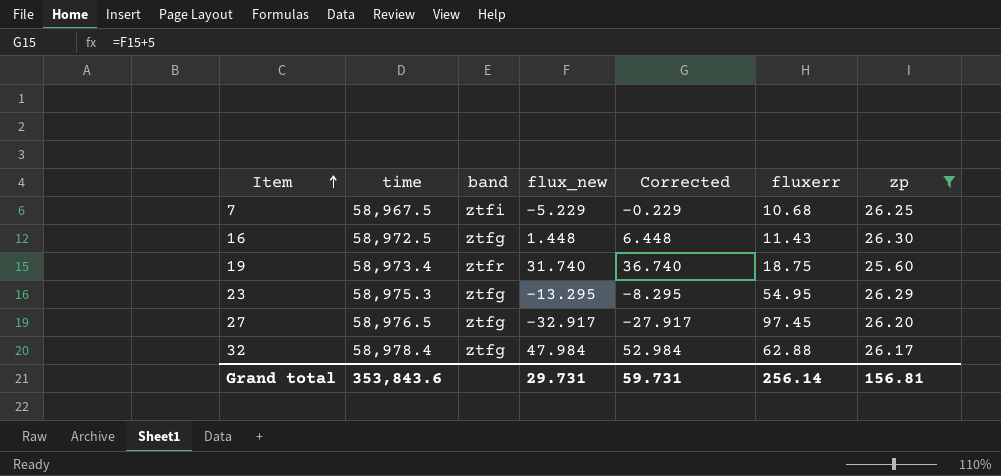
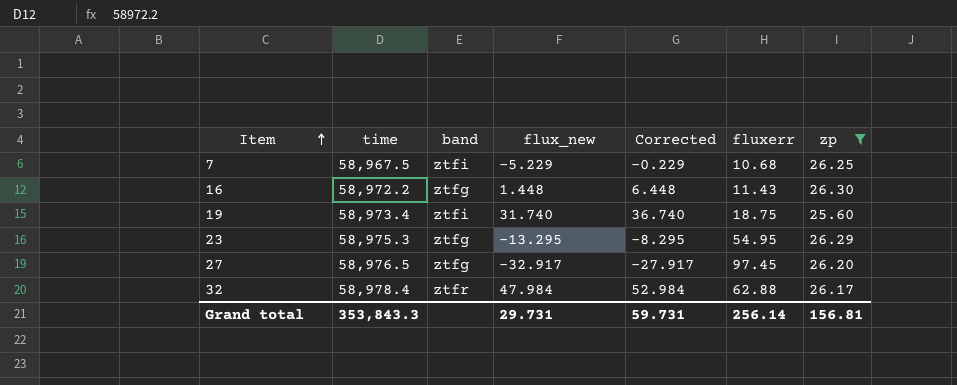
16 | time: 58,972.5 -> 58,972.2
19 | band: ztfr -> ztfi
32 | band: ztfg -> ztfr
Grand total | time: 353,843.6 -> 353,843.3

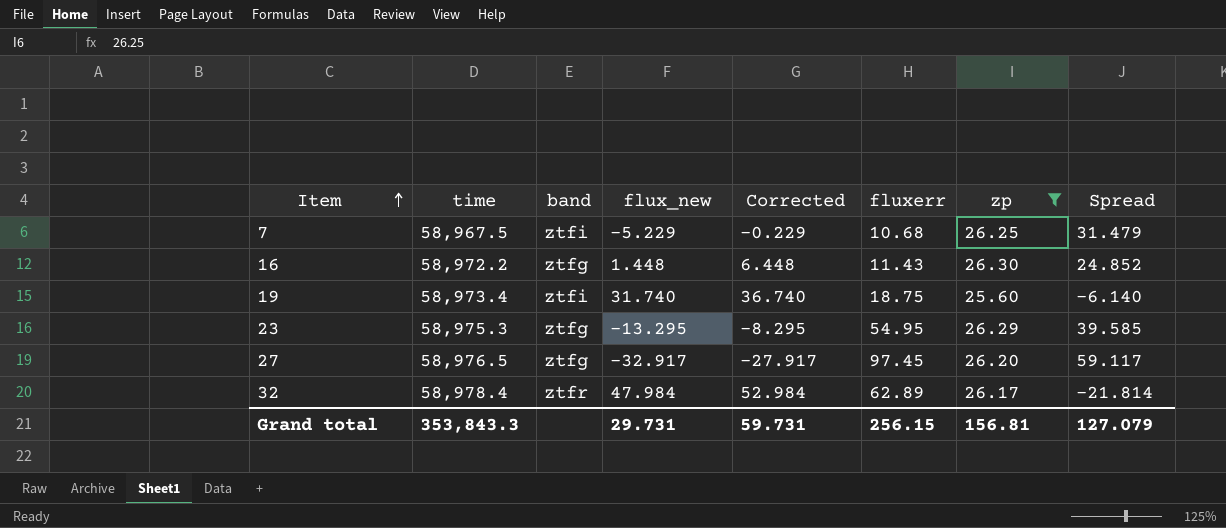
column Spread | formula: none -> [zp] - [flux_new]
32 | fluxerr: 62.88 -> 62.89
Grand total | fluxerr: 256.14 -> 256.15

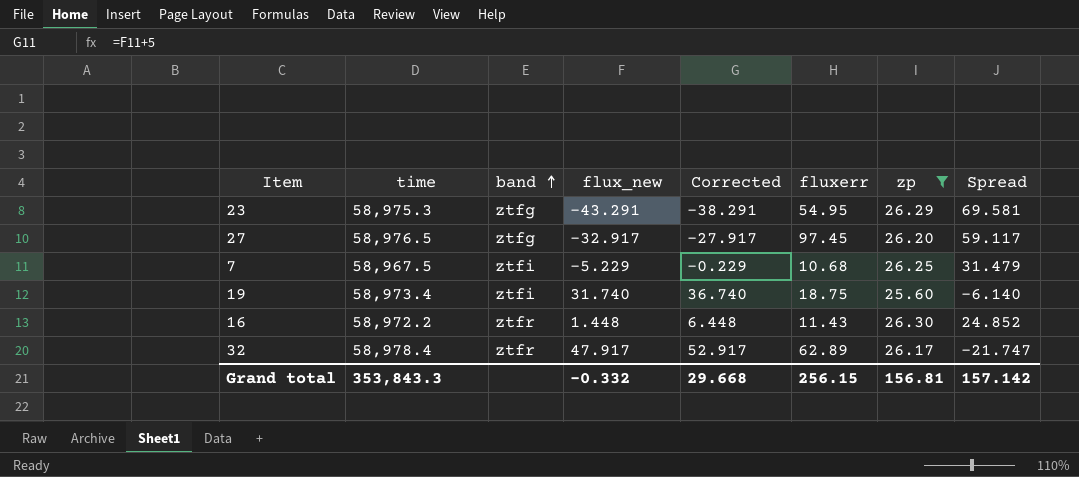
row order: Item ascending -> band ascending
23 | flux_new: -13.295 -> -43.291
23 | Corrected: -8.295 -> -38.291
23 | Spread: 39.585 -> 69.581
16 | band: ztfg -> ztfr
32 | flux_new: 47.984 -> 47.917
32 | Corrected: 52.984 -> 52.917
32 | Spread: -21.814 -> -21.747
Grand total | flux_new: 29.731 -> -0.332
Grand total | Corrected: 59.731 -> 29.668
Grand total | Spread: 127.079 -> 157.142

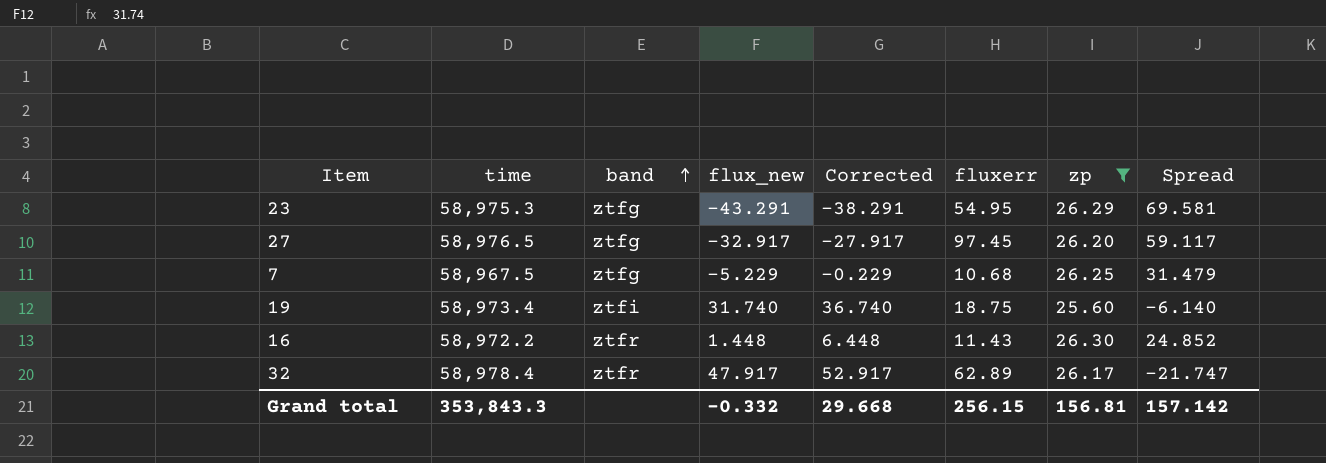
7 | band: ztfi -> ztfg

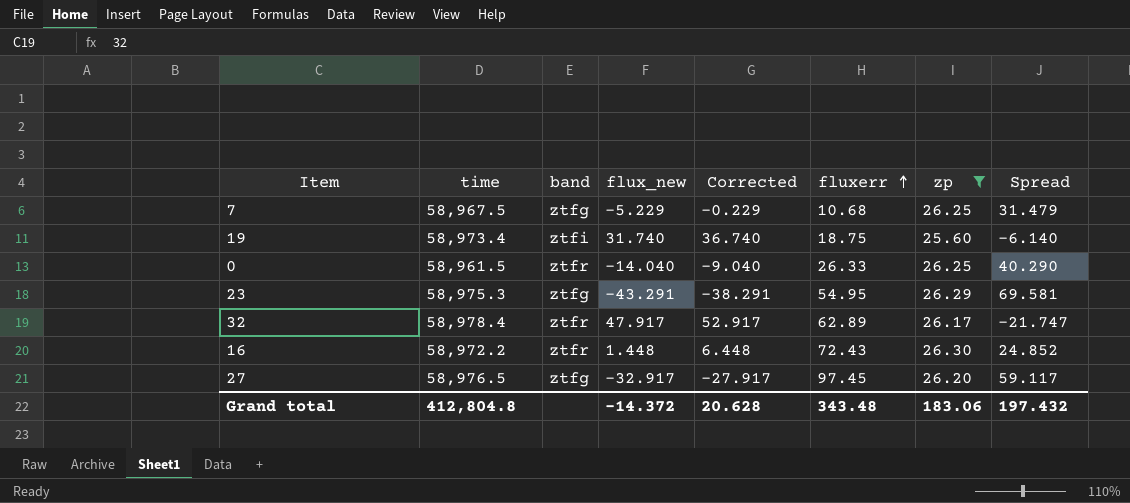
row order: band ascending -> fluxerr ascending
row 0: none -> 58,961.5 | ztfr | -14.040 | -9.040 | 26.33 | 26.25 | 40.290
16 | fluxerr: 11.43 -> 72.43
Grand total | time: 353,843.3 -> 412,804.8
Grand total | flux_new: -0.332 -> -14.372
Grand total | Corrected: 29.668 -> 20.628
Grand total | fluxerr: 256.15 -> 343.48
Grand total | zp: 156.81 -> 183.06
Grand total | Spread: 157.142 -> 197.432

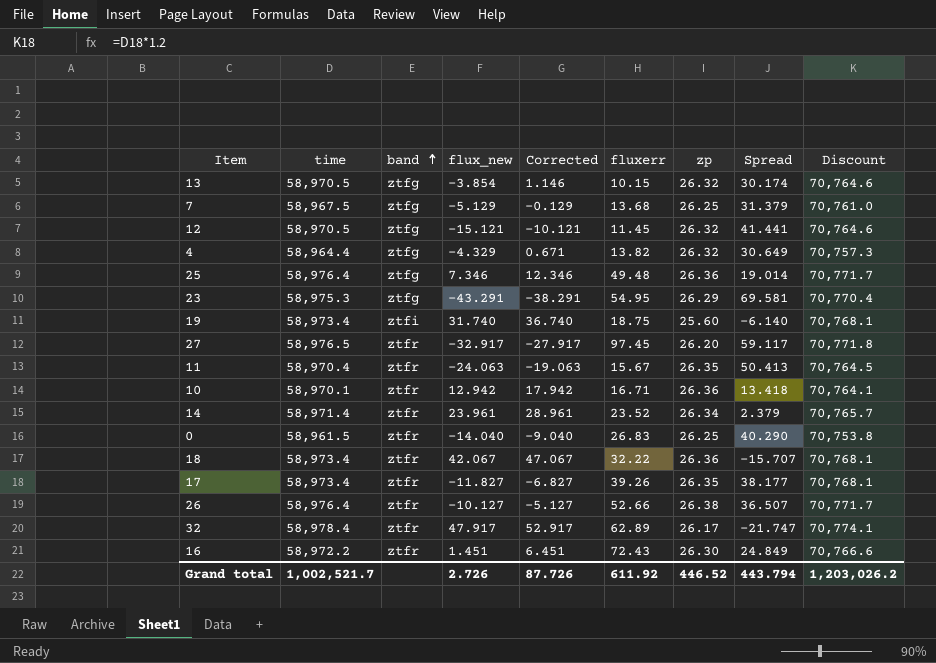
filter: zp <= 26.30 -> none
row order: fluxerr ascending -> band ascending
column Discount | formula: none -> [time] * 1.2
7 | flux_new: -5.229 -> -5.129
7 | Corrected: -0.229 -> -0.129
7 | fluxerr: 10.68 -> 13.68
7 | Spread: 31.479 -> 31.379
27 | band: ztfg -> ztfr
0 | fluxerr: 26.33 -> 26.83
16 | flux_new: 1.448 -> 1.451
16 | Corrected: 6.448 -> 6.451
16 | Spread: 24.852 -> 24.849
Grand total | time: 412,804.8 -> 1,002,521.7
Grand total | flux_new: -14.372 -> 2.726
Grand total | Corrected: 20.628 -> 87.726
Grand total | fluxerr: 343.48 -> 611.92
Grand total | zp: 183.06 -> 446.52
Grand total | Spread: 197.432 -> 443.794

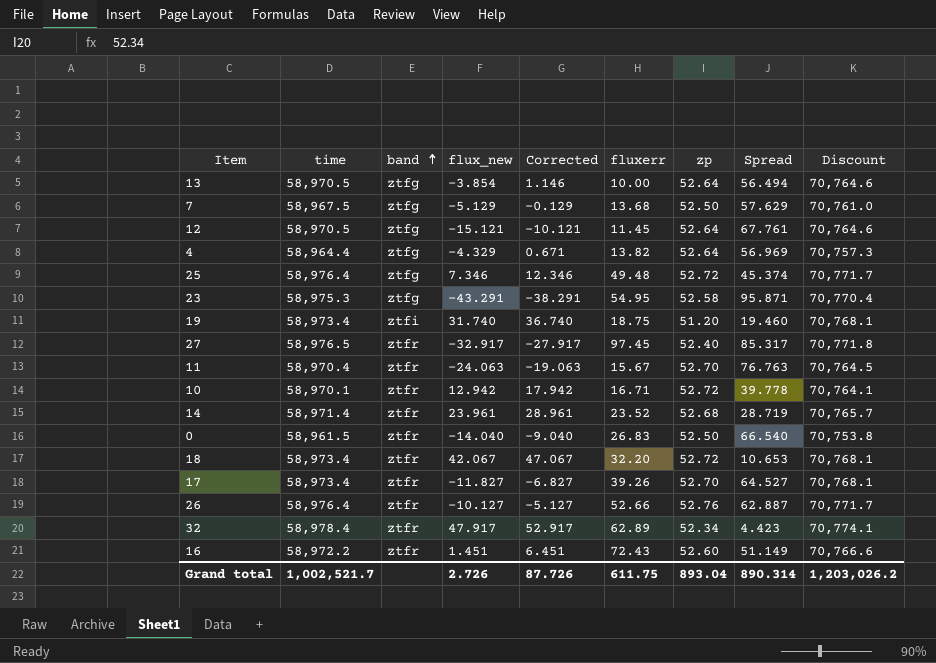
13 | fluxerr: 10.15 -> 10.00
13 | zp: 26.32 -> 52.64
13 | Spread: 30.174 -> 56.494
7 | zp: 26.25 -> 52.50
7 | Spread: 31.379 -> 57.629
12 | zp: 26.32 -> 52.64
12 | Spread: 41.441 -> 67.761
4 | zp: 26.32 -> 52.64
4 | Spread: 30.649 -> 56.969
25 | zp: 26.36 -> 52.72
25 | Spread: 19.014 -> 45.374
23 | zp: 26.29 -> 52.58
23 | Spread: 69.581 -> 95.871
19 | zp: 25.60 -> 51.20
19 | Spread: -6.140 -> 19.460
27 | zp: 26.20 -> 52.40
27 | Spread: 59.117 -> 85.317
11 | zp: 26.35 -> 52.70
11 | Spread: 50.413 -> 76.763
10 | zp: 26.36 -> 52.72
10 | Spread: 13.418 -> 39.778
14 | zp: 26.34 -> 52.68
14 | Spread: 2.379 -> 28.719
0 | zp: 26.25 -> 52.50
0 | Spread: 40.290 -> 66.540
18 | fluxerr: 32.22 -> 32.20
18 | zp: 26.36 -> 52.72
18 | Spread: -15.707 -> 10.653
17 | zp: 26.35 -> 52.70
17 | Spread: 38.177 -> 64.527
26 | zp: 26.38 -> 52.76
26 | Spread: 36.507 -> 62.887
32 | zp: 26.17 -> 52.34
32 | Spread: -21.747 -> 4.423
16 | zp: 26.30 -> 52.60
16 | Spread: 24.849 -> 51.149
Grand total | fluxerr: 611.92 -> 611.75
Grand total | zp: 446.52 -> 893.04
Grand total | Spread: 443.794 -> 890.314

